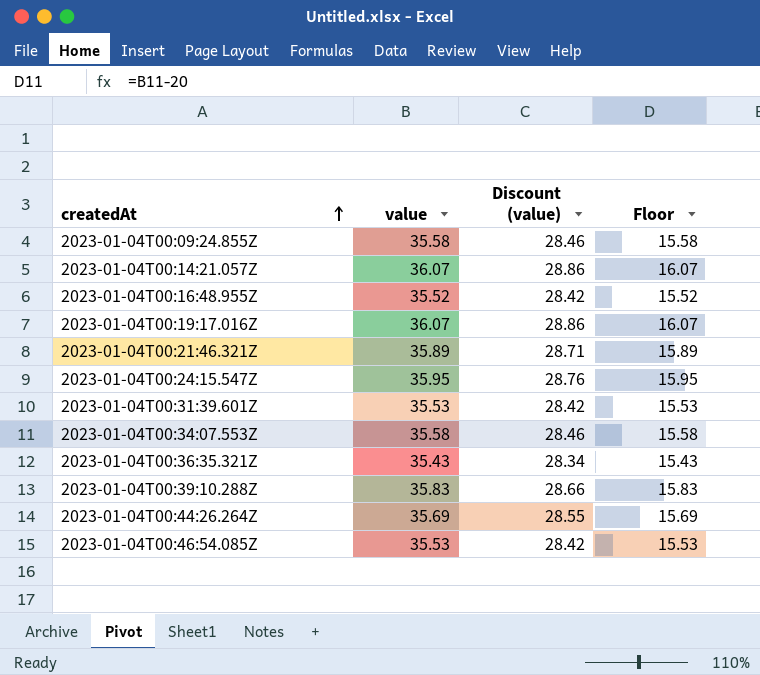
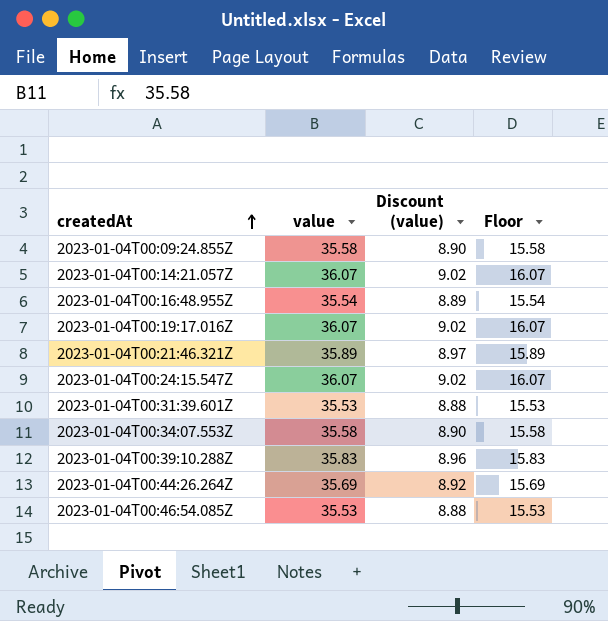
column Discount (value) | formula: [value] * 0.8 -> [value] * 0.25
row 2023-01-04T00:36:35.321Z: 35.43 | 28.34 | 15.43 -> none
2023-01-04T00:16:48.955Z | value: 35.52 -> 35.54
2023-01-04T00:16:48.955Z | Floor: 15.52 -> 15.54
2023-01-04T00:24:15.547Z | value: 35.95 -> 36.07
2023-01-04T00:24:15.547Z | Floor: 15.95 -> 16.07

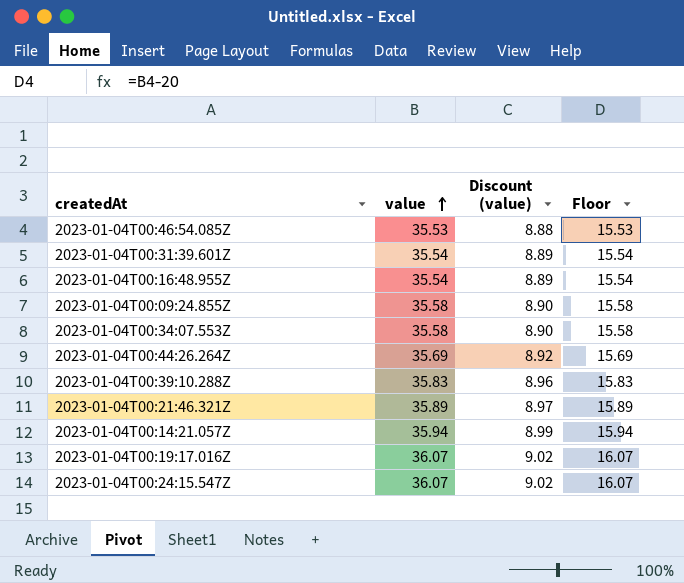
row order: createdAt ascending -> value ascending
2023-01-04T00:31:39.601Z | value: 35.53 -> 35.54
2023-01-04T00:31:39.601Z | Discount (value): 8.88 -> 8.89
2023-01-04T00:31:39.601Z | Floor: 15.53 -> 15.54
2023-01-04T00:14:21.057Z | value: 36.07 -> 35.94
2023-01-04T00:14:21.057Z | Discount (value): 9.02 -> 8.99
2023-01-04T00:14:21.057Z | Floor: 16.07 -> 15.94

